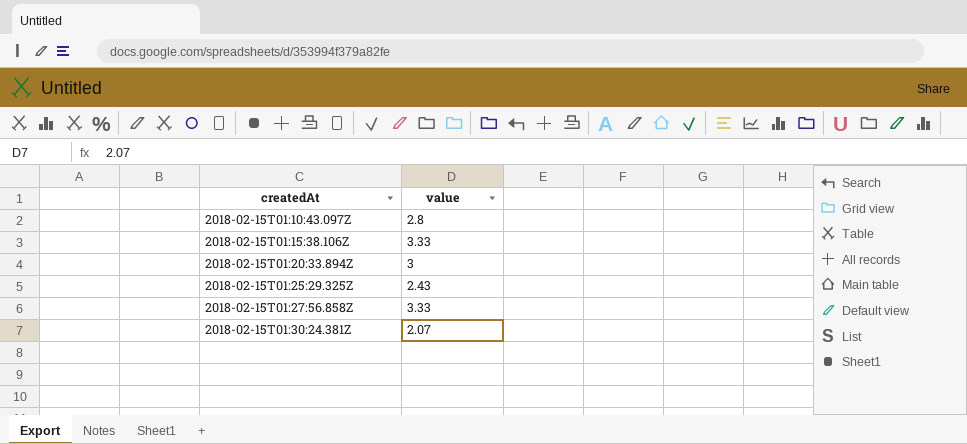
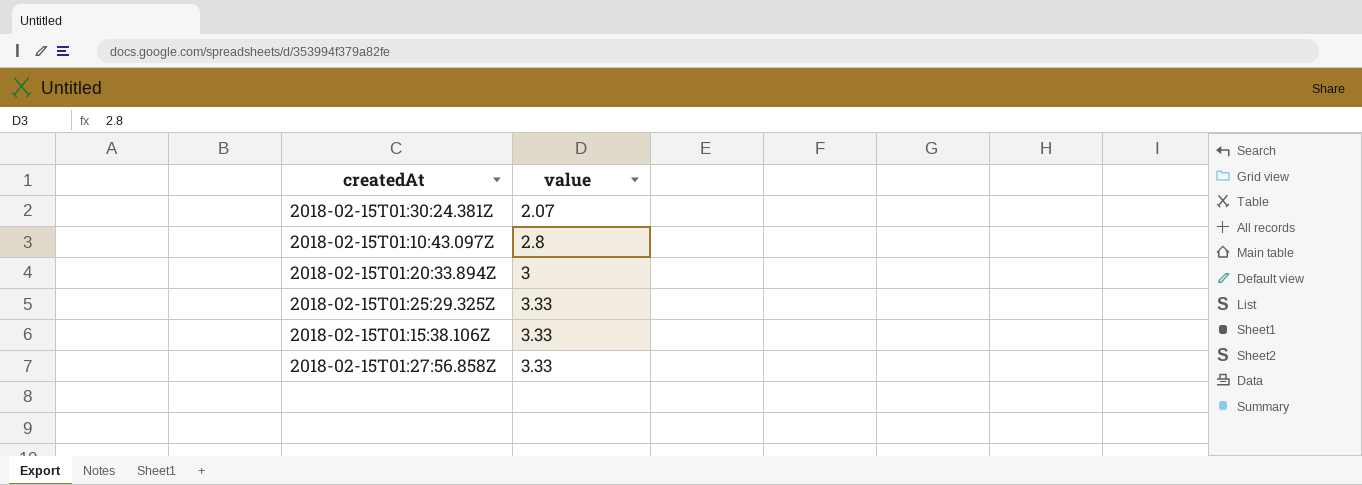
row order: createdAt ascending -> value ascending
2018-02-15T01:25:29.325Z | value: 2.43 -> 3.33

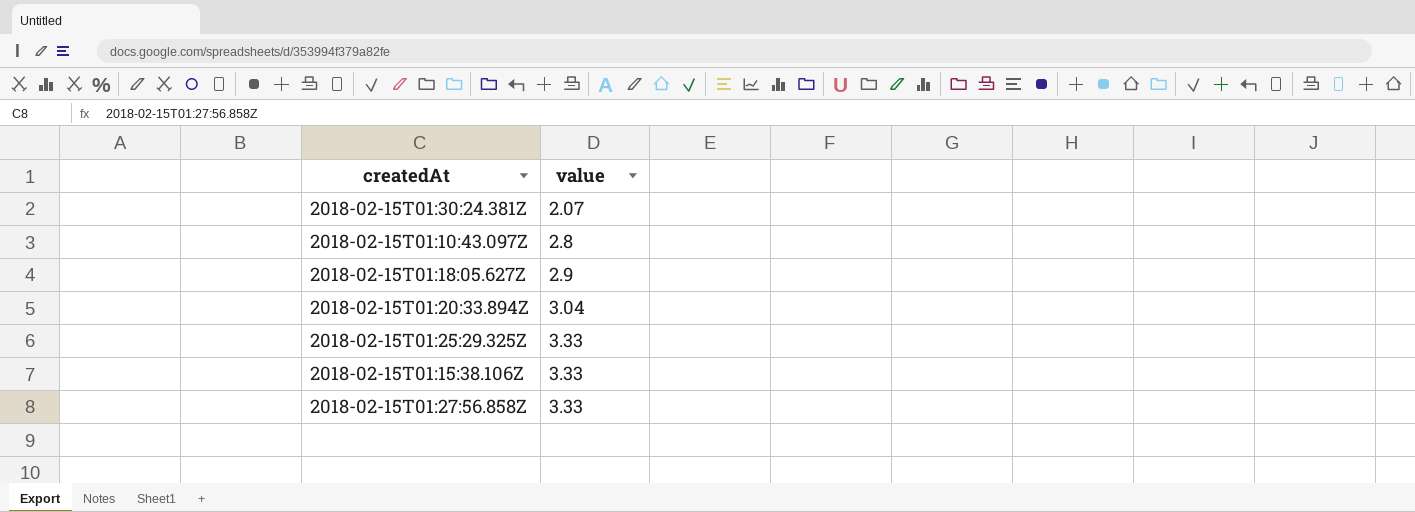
row 2018-02-15T01:18:05.627Z: none -> 2.9
2018-02-15T01:20:33.894Z | value: 3 -> 3.04

